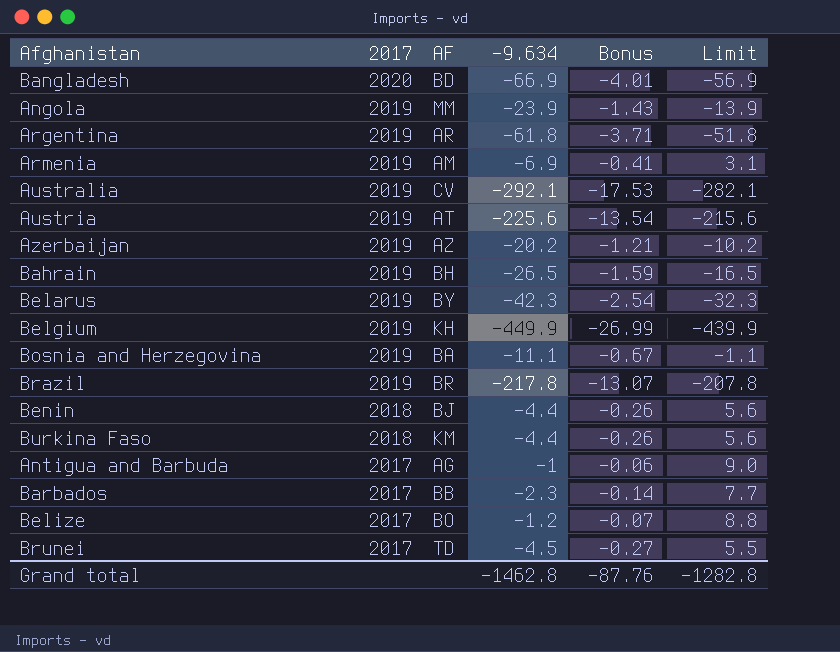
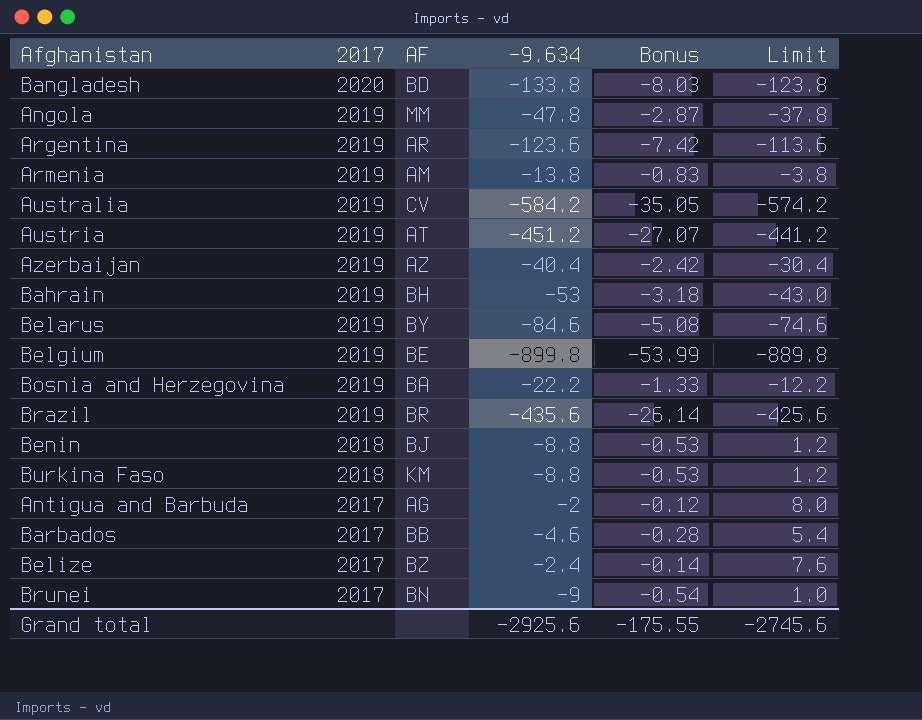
Bangladesh | -9.634: -66.9 -> -133.8
Bangladesh | Bonus: -4.01 -> -8.03
Bangladesh | Limit: -56.9 -> -123.8
Angola | -9.634: -23.9 -> -47.8
Angola | Bonus: -1.43 -> -2.87
Angola | Limit: -13.9 -> -37.8
Argentina | -9.634: -61.8 -> -123.6
Argentina | Bonus: -3.71 -> -7.42
Argentina | Limit: -51.8 -> -113.6
Armenia | -9.634: -6.9 -> -13.8
Armenia | Bonus: -0.41 -> -0.83
Armenia | Limit: 3.1 -> -3.8
Australia | -9.634: -292.1 -> -584.2
Australia | Bonus: -17.53 -> -35.05
Australia | Limit: -282.1 -> -574.2
Austria | -9.634: -225.6 -> -451.2
Austria | Bonus: -13.54 -> -27.07
Austria | Limit: -215.6 -> -441.2
Azerbaijan | -9.634: -20.2 -> -40.4
Azerbaijan | Bonus: -1.21 -> -2.42
Azerbaijan | Limit: -10.2 -> -30.4
Bahrain | -9.634: -26.5 -> -53
Bahrain | Bonus: -1.59 -> -3.18
Bahrain | Limit: -16.5 -> -43.0
Belarus | -9.634: -42.3 -> -84.6
Belarus | Bonus: -2.54 -> -5.08
Belarus | Limit: -32.3 -> -74.6
Belgium | AF: KH -> BE
Belgium | -9.634: -449.9 -> -899.8
Belgium | Bonus: -26.99 -> -53.99
Belgium | Limit: -439.9 -> -889.8
Bosnia and Herzegovina | -9.634: -11.1 -> -22.2
Bosnia and Herzegovina | Bonus: -0.67 -> -1.33
Bosnia and Herzegovina | Limit: -1.1 -> -12.2
Brazil | -9.634: -217.8 -> -435.6
Brazil | Bonus: -13.07 -> -26.14
Brazil | Limit: -207.8 -> -425.6
Benin | -9.634: -4.4 -> -8.8
Benin | Bonus: -0.26 -> -0.53
Benin | Limit: 5.6 -> 1.2
Burkina Faso | -9.634: -4.4 -> -8.8
Burkina Faso | Bonus: -0.26 -> -0.53
Burkina Faso | Limit: 5.6 -> 1.2
Antigua and Barbuda | -9.634: -1 -> -2
Antigua and Barbuda | Bonus: -0.06 -> -0.12
Antigua and Barbuda | Limit: 9.0 -> 8.0
Barbados | -9.634: -2.3 -> -4.6
Barbados | Bonus: -0.14 -> -0.28
Barbados | Limit: 7.7 -> 5.4
Belize | AF: BO -> BZ
Belize | -9.634: -1.2 -> -2.4
Belize | Bonus: -0.07 -> -0.14
Belize | Limit: 8.8 -> 7.6
Brunei | AF: TD -> BN
Brunei | -9.634: -4.5 -> -9
Brunei | Bonus: -0.27 -> -0.54
Brunei | Limit: 5.5 -> 1.0
Grand total | -9.634: -1462.8 -> -2925.6
Grand total | Bonus: -87.76 -> -175.55
Grand total | Limit: -1282.8 -> -2745.6

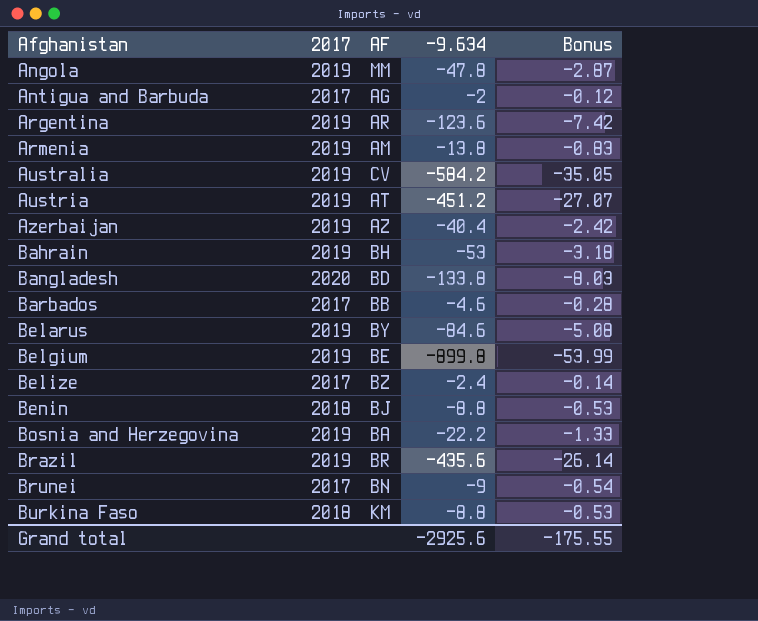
row order: 2017 descending -> Afghanistan ascending
column Limit | formula: [-9.634] + 10 -> none

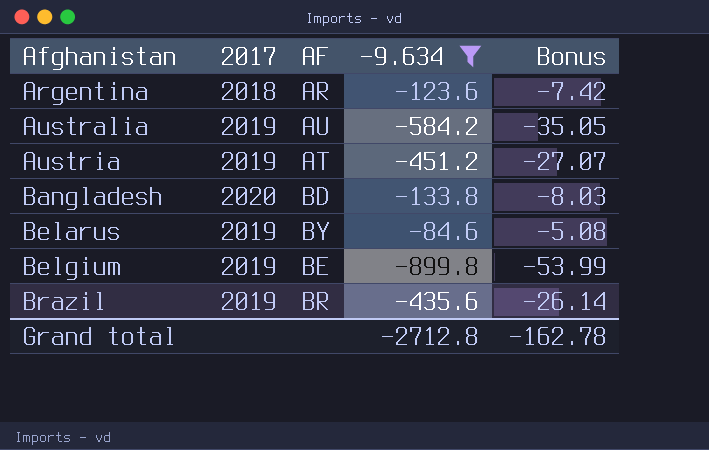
filter: none -> -9.634 <= -84.6
Argentina | 2017: 2019 -> 2018
Australia | AF: CV -> AU
Grand total | -9.634: -2925.6 -> -2712.8
Grand total | Bonus: -175.55 -> -162.78

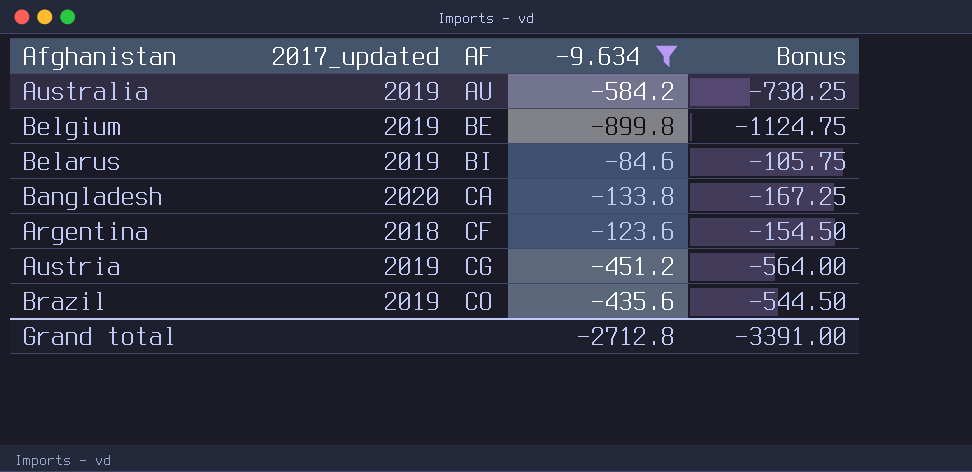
row order: Afghanistan ascending -> AF ascending
column name: 2017 -> 2017_updated
column Bonus | formula: [-9.634] * 0.06 -> [-9.634] * 1.25
Belarus | AF: BY -> BI
Bangladesh | AF: BD -> CA
Argentina | AF: AR -> CF
Austria | AF: AT -> CG
Brazil | AF: BR -> CO
Grand total | Bonus: -162.78 -> -3391.00

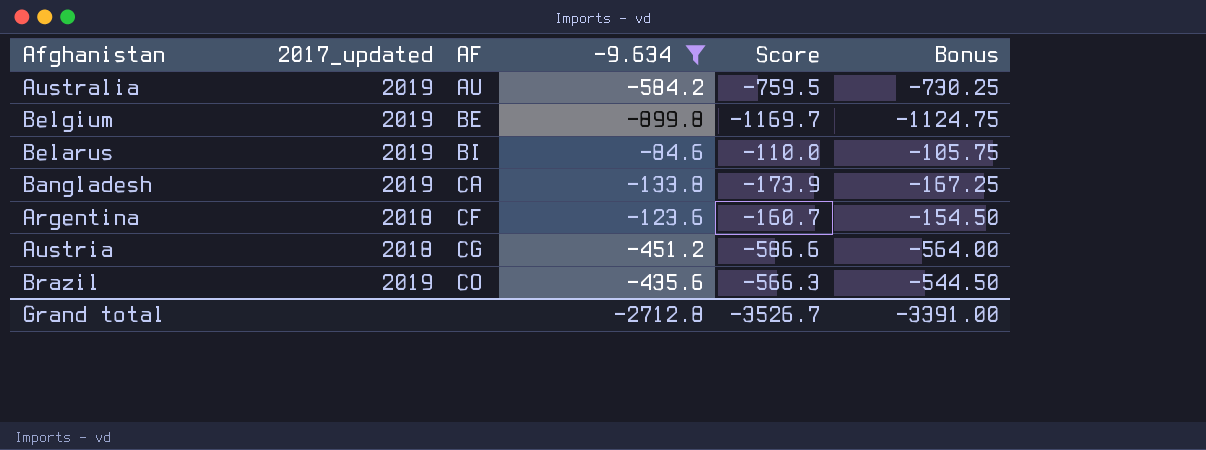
column Score | formula: none -> [-9.634] * 1.3
Bangladesh | 2017_updated: 2020 -> 2019
Austria | 2017_updated: 2019 -> 2018

